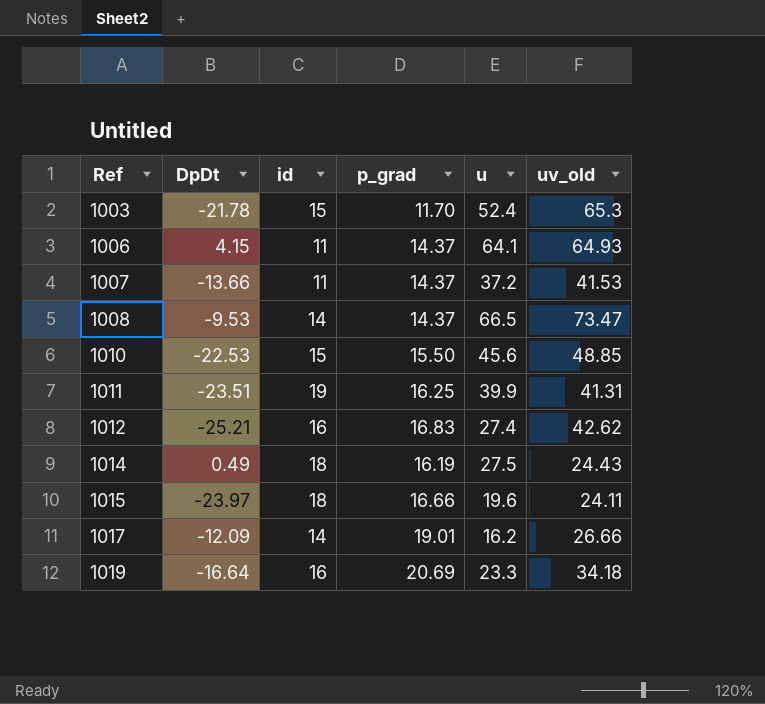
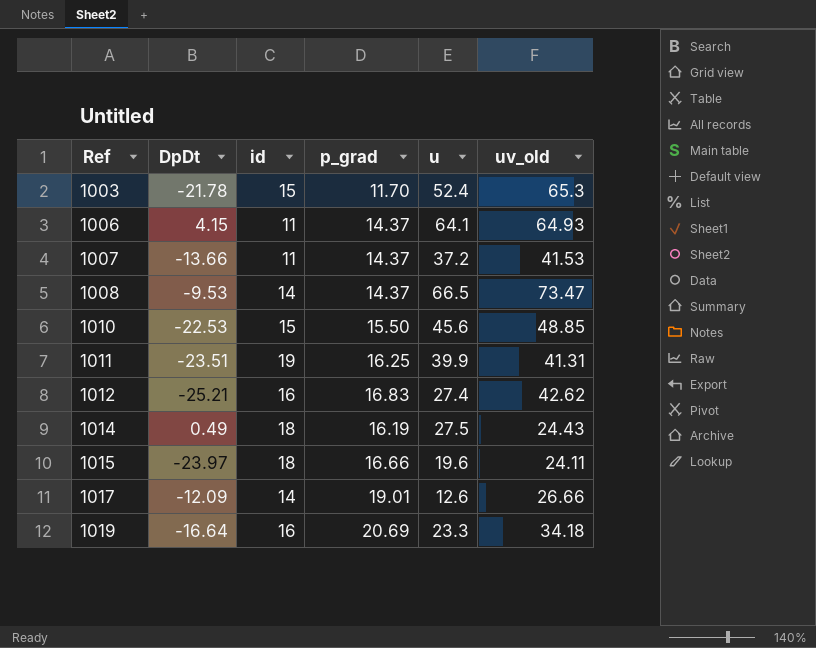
1017 | u: 16.2 -> 12.6

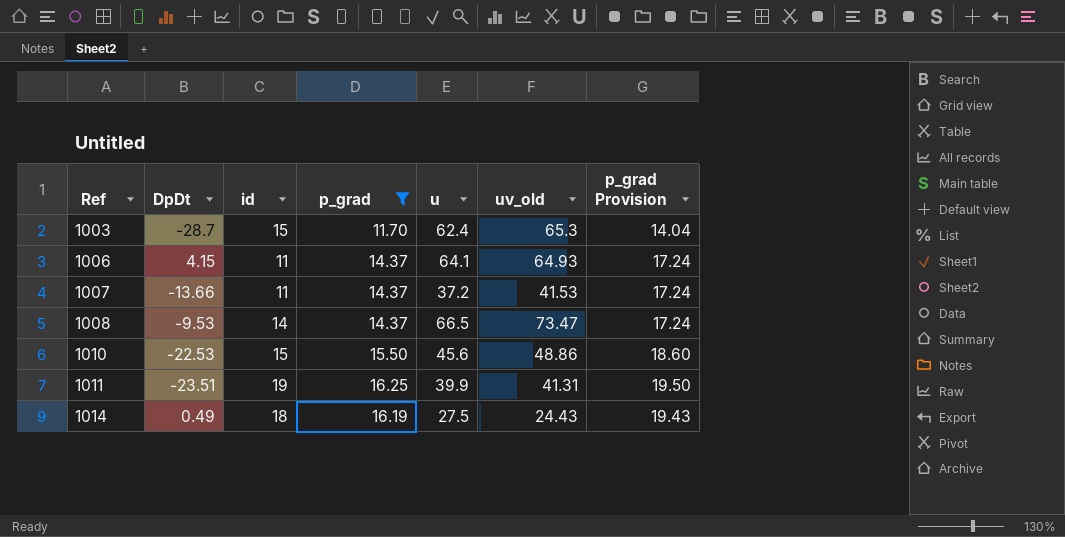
filter: none -> p_grad <= 16.25
column p_grad Provision | formula: none -> [p_grad] * 1.2
1003 | DpDt: -21.78 -> -28.7
1003 | u: 52.4 -> 62.4
1010 | uv_old: 48.85 -> 48.86

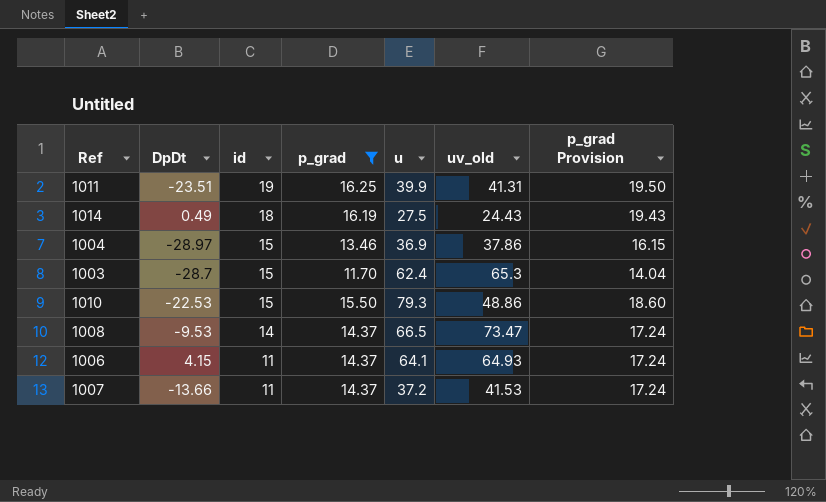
row order: Ref ascending -> id descending
row 1004: none -> -28.97 | 15 | 13.46 | 36.9 | 37.86 | 16.15
1010 | u: 45.6 -> 79.3

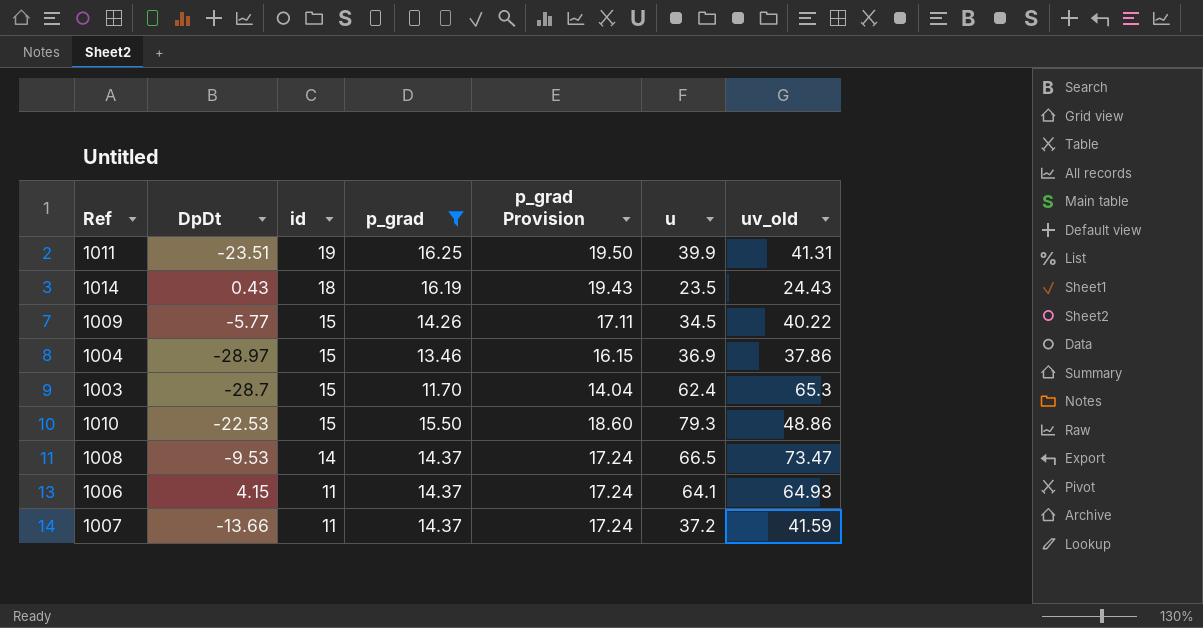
column p_grad Provision | position: 7 -> 5
1014 | DpDt: 0.49 -> 0.43
1014 | u: 27.5 -> 23.5
row 1009: none -> -5.77 | 15 | 14.26 | 17.11 | 34.5 | 40.22
1007 | uv_old: 41.53 -> 41.59

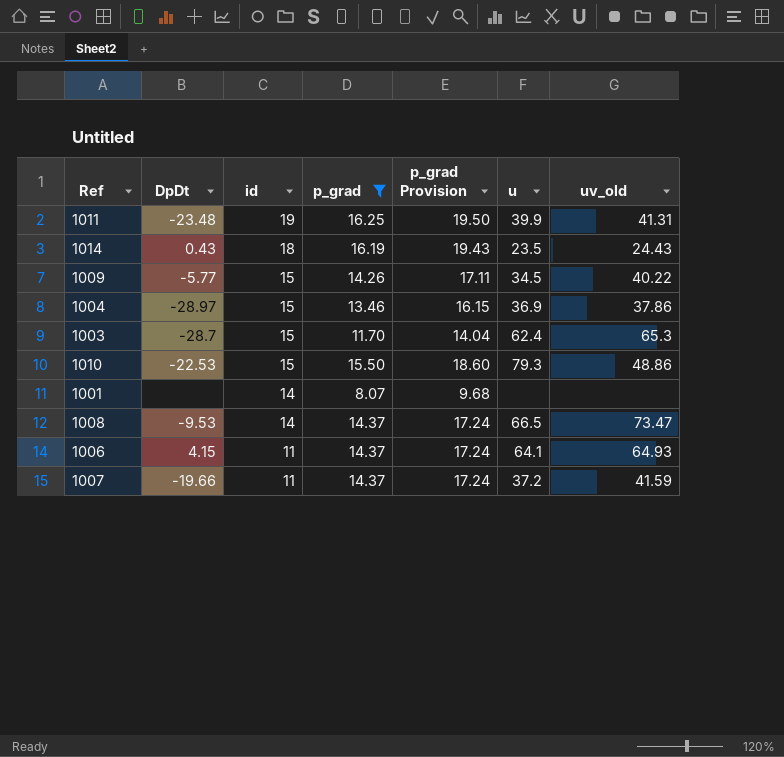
1011 | DpDt: -23.51 -> -23.48
row 1001: none -> none | 14 | 8.07 | 9.68 | none | none
1007 | DpDt: -13.66 -> -19.66

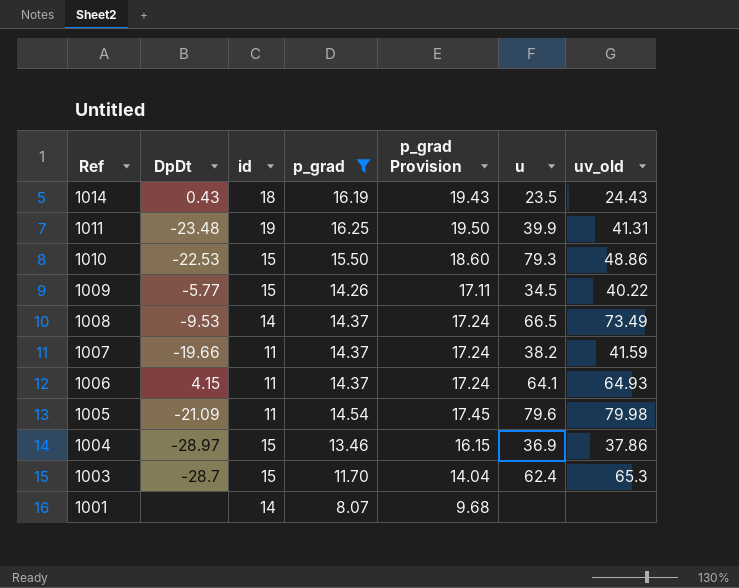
row order: id descending -> Ref descending
1008 | uv_old: 73.47 -> 73.49
1007 | u: 37.2 -> 38.2
row 1005: none -> -21.09 | 11 | 14.54 | 17.45 | 79.6 | 79.98

